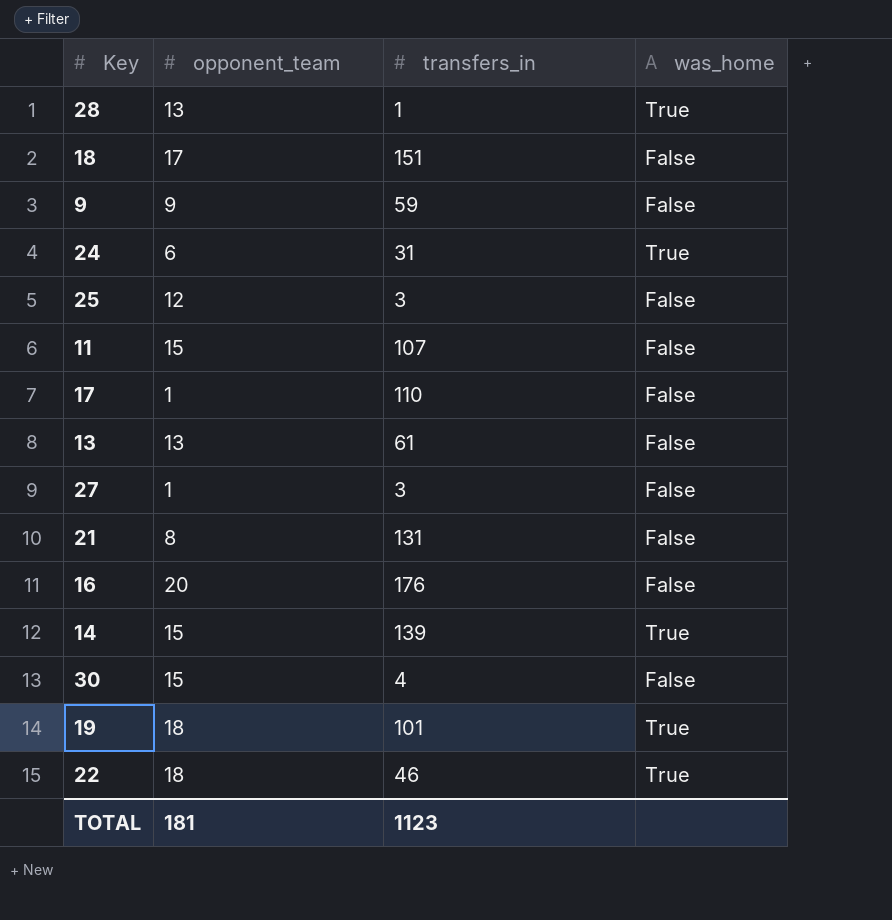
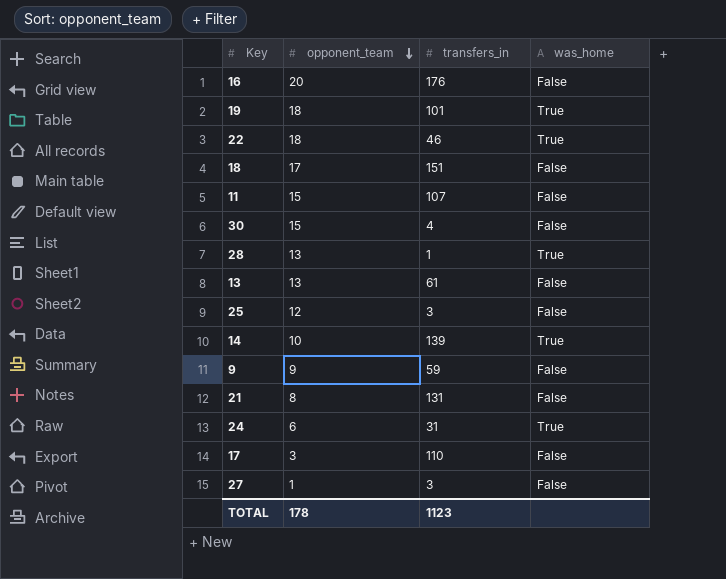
row order: none -> opponent_team descending
14 | opponent_team: 15 -> 10
17 | opponent_team: 1 -> 3
TOTAL | opponent_team: 181 -> 178

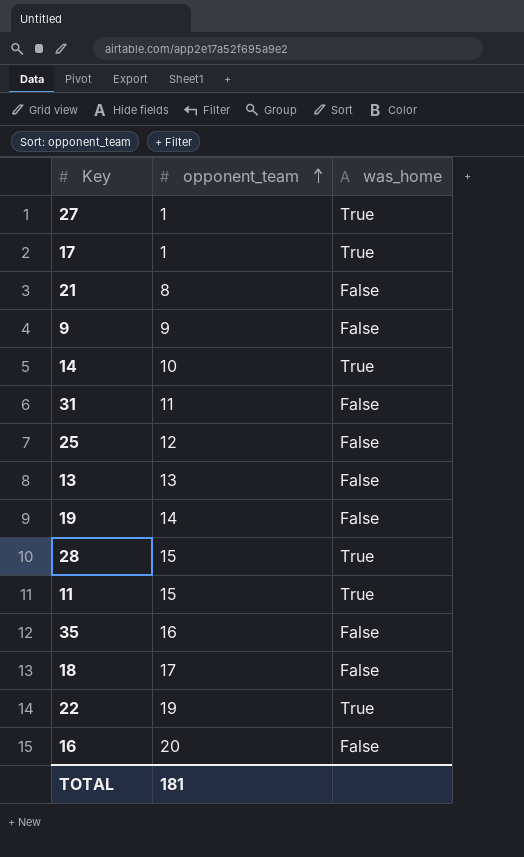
row order: opponent_team descending -> opponent_team ascending
column transfers_in | position: 3 -> none
row 30: 15 | 4 | False -> none
row 24: 6 | 31 | True -> none
27 | was_home: False -> True
17 | opponent_team: 3 -> 1
17 | was_home: False -> True
row 31: none -> 11 | False
19 | opponent_team: 18 -> 14
19 | was_home: True -> False
28 | opponent_team: 13 -> 15
11 | was_home: False -> True
row 35: none -> 16 | False
22 | opponent_team: 18 -> 19
TOTAL | opponent_team: 178 -> 181

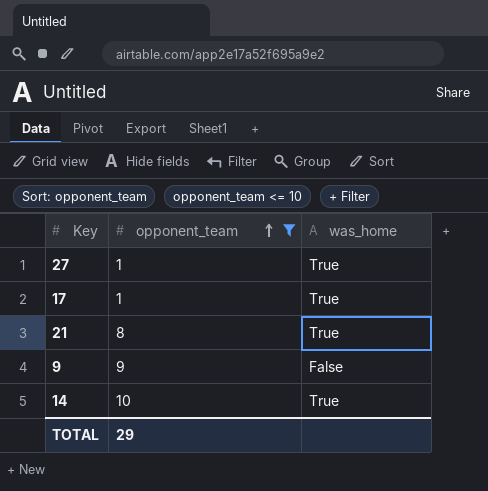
filter: none -> opponent_team <= 10
21 | was_home: False -> True
TOTAL | opponent_team: 181 -> 29

